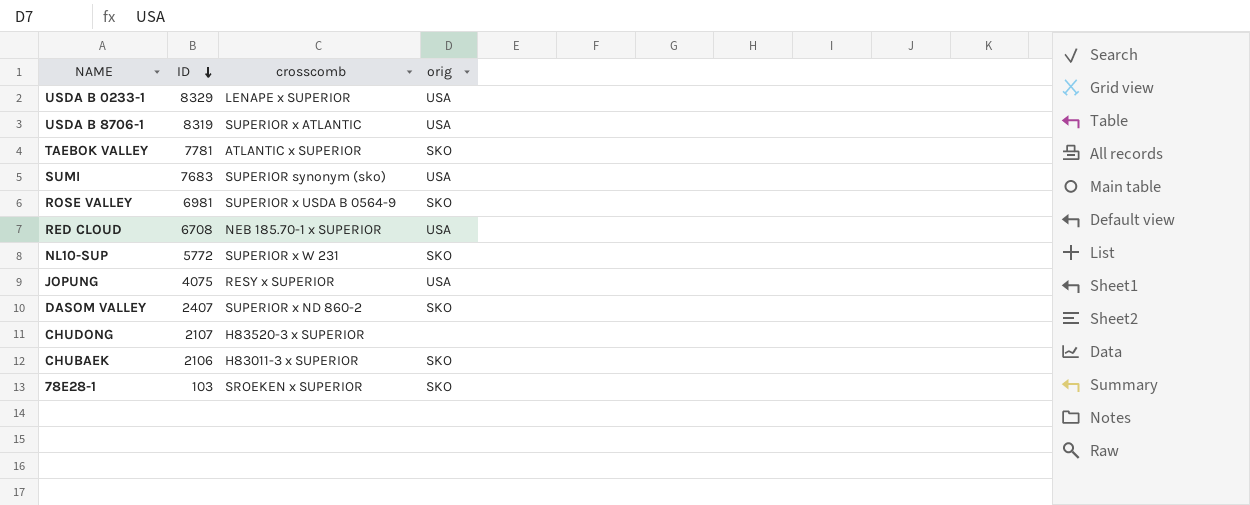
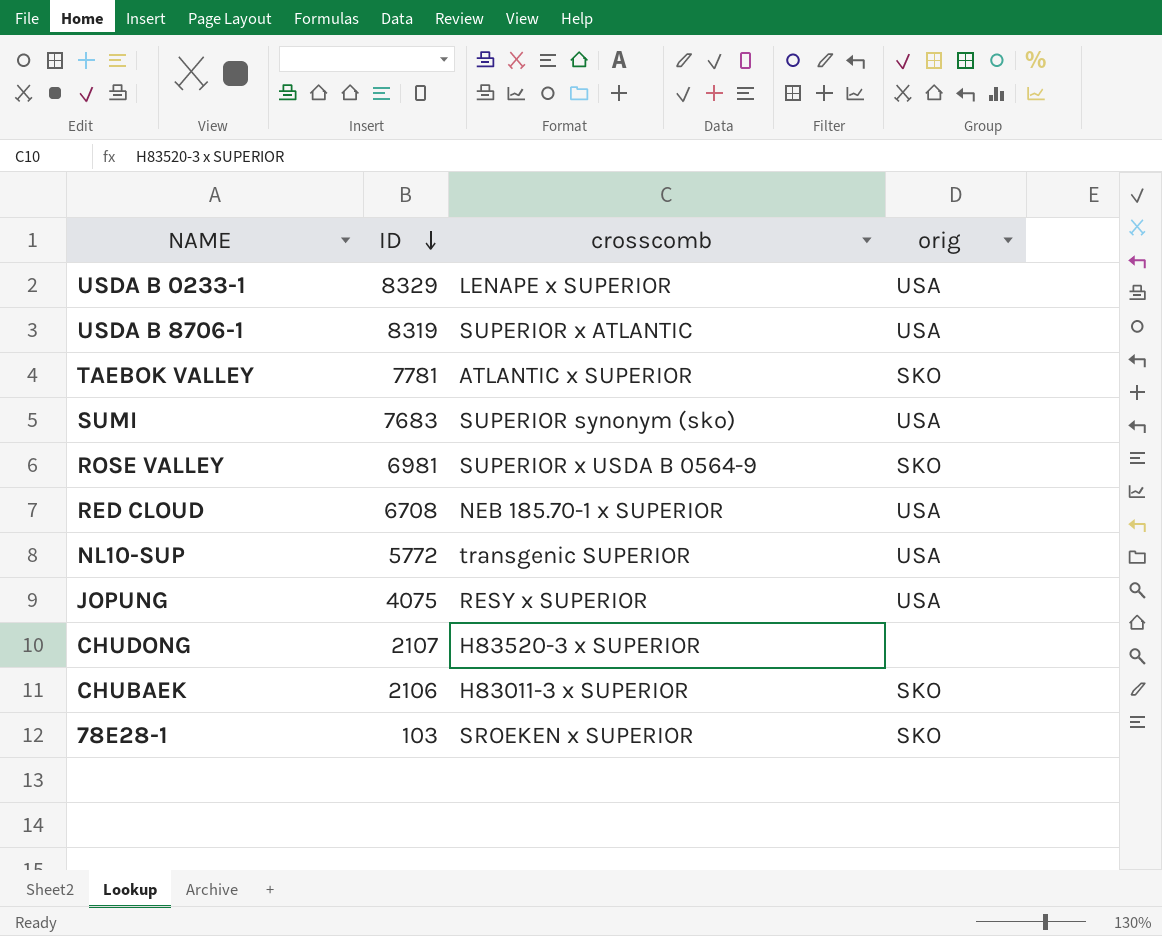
row DASOM VALLEY: 2407 | SUPERIOR x ND 860-2 | SKO -> none
NL10-SUP | crosscomb: SUPERIOR x W 231 -> transgenic SUPERIOR
NL10-SUP | orig: SKO -> USA

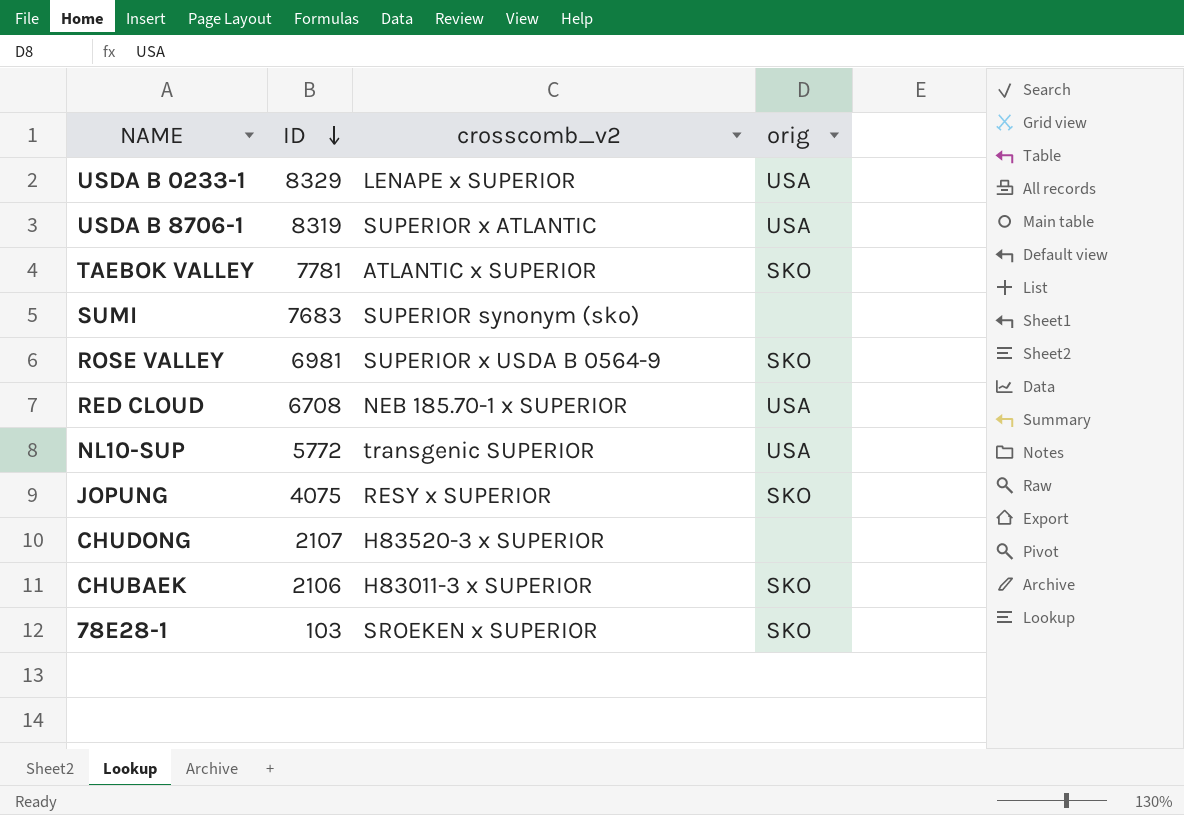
column name: crosscomb -> crosscomb_v2
SUMI | orig: USA -> none
JOPUNG | orig: USA -> SKO

